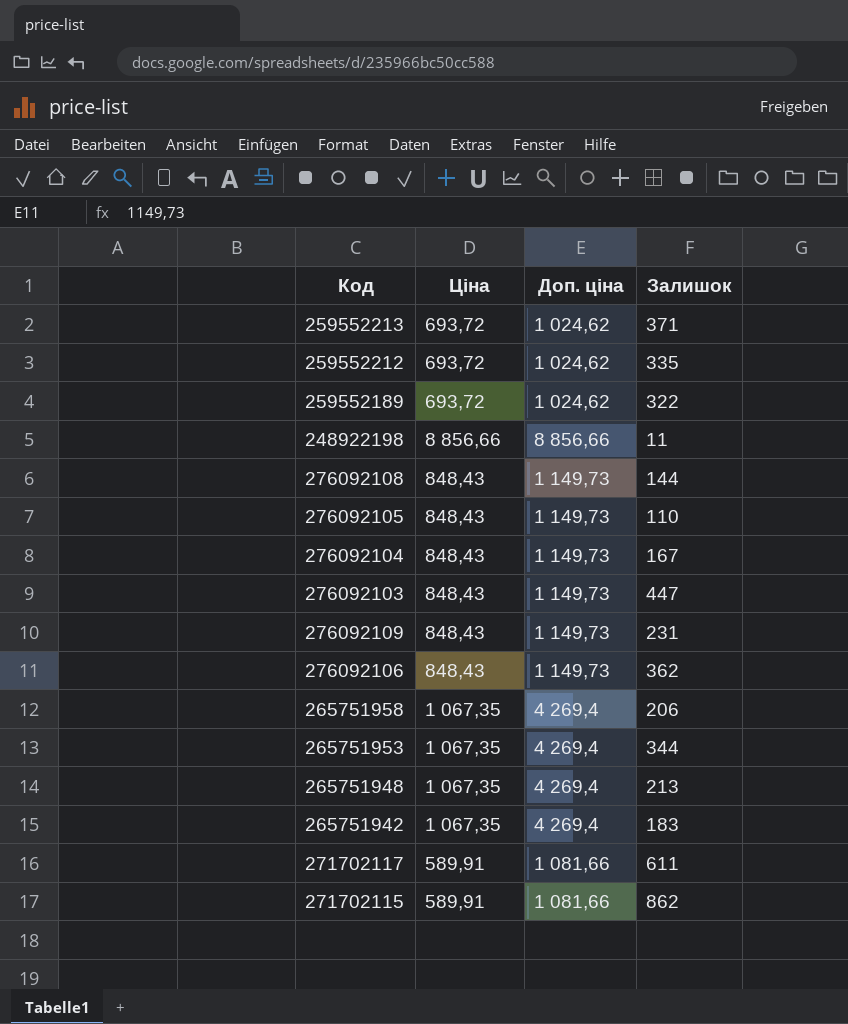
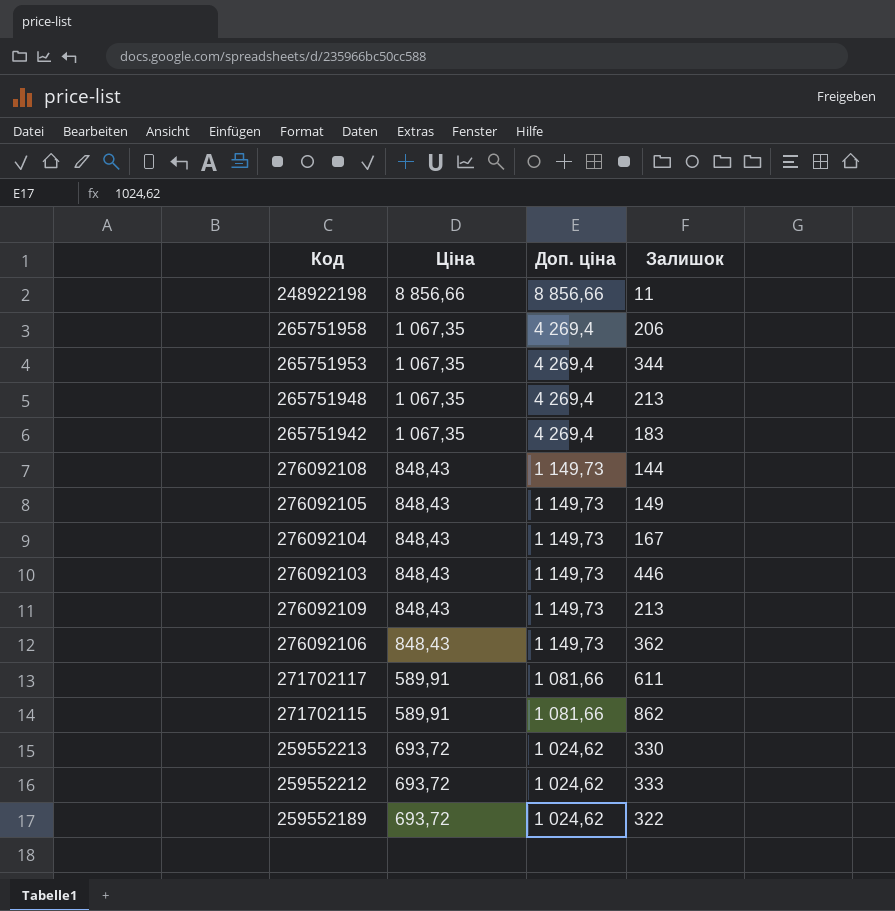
row order: none -> Доп. ціна descending
276092105 | Залишок: 110 -> 149
276092103 | Залишок: 447 -> 446
276092109 | Залишок: 231 -> 213
259552213 | Залишок: 371 -> 330
259552212 | Залишок: 335 -> 333

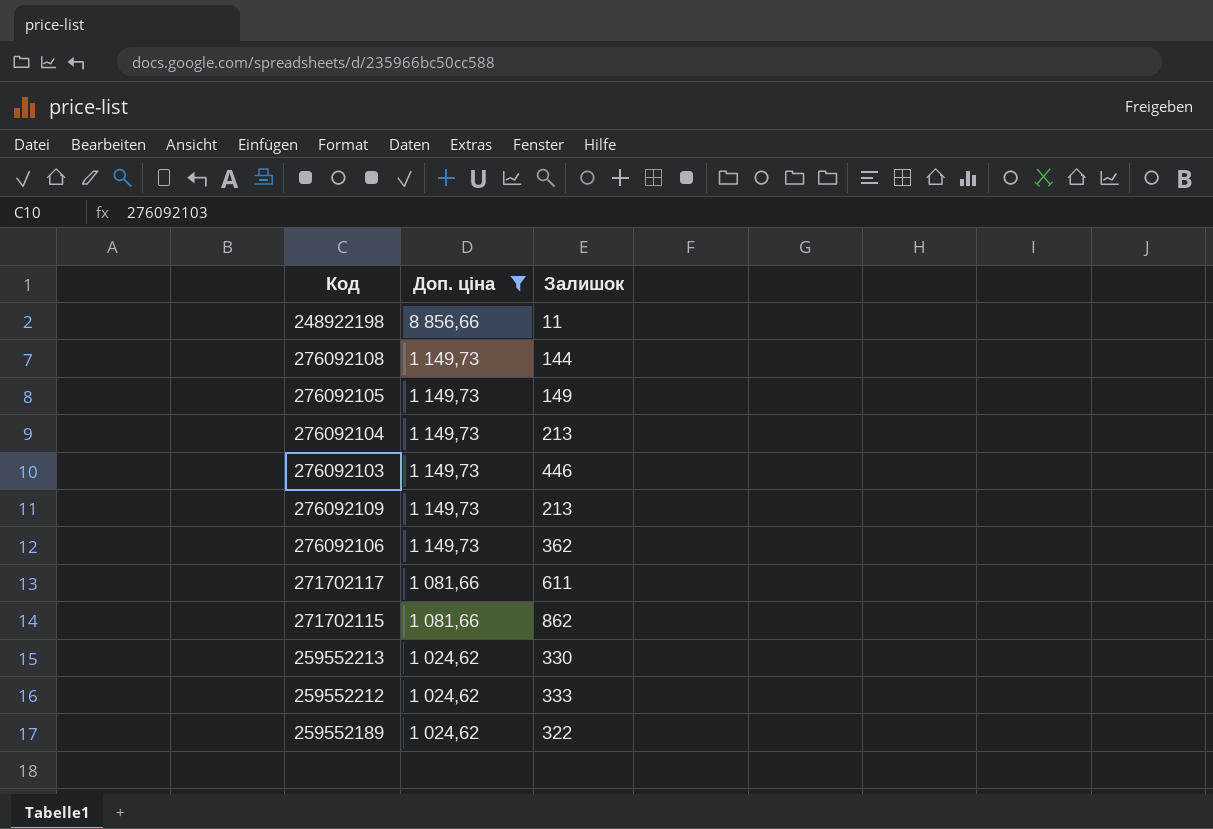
filter: none -> Доп. ціна != 4 269,4
column Ціна | position: 2 -> none
276092104 | Залишок: 167 -> 213

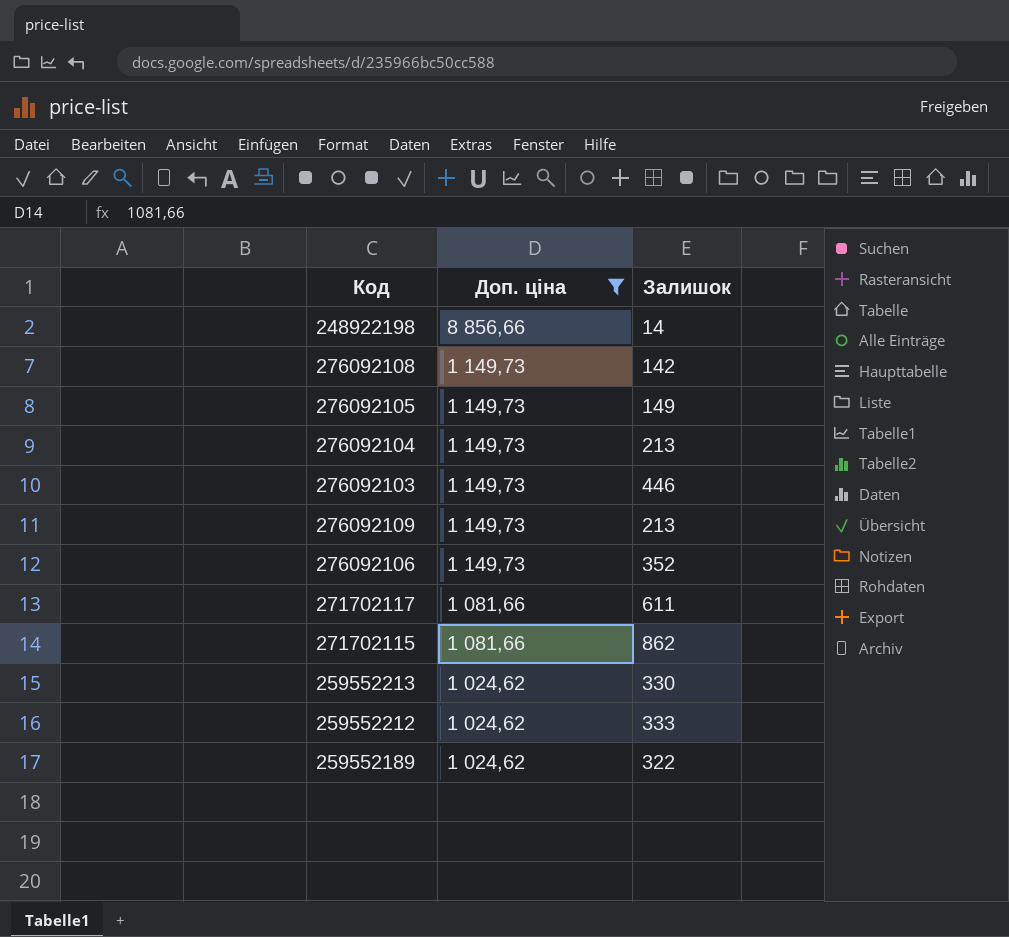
248922198 | Залишок: 11 -> 14
276092108 | Залишок: 144 -> 142
276092106 | Залишок: 362 -> 352

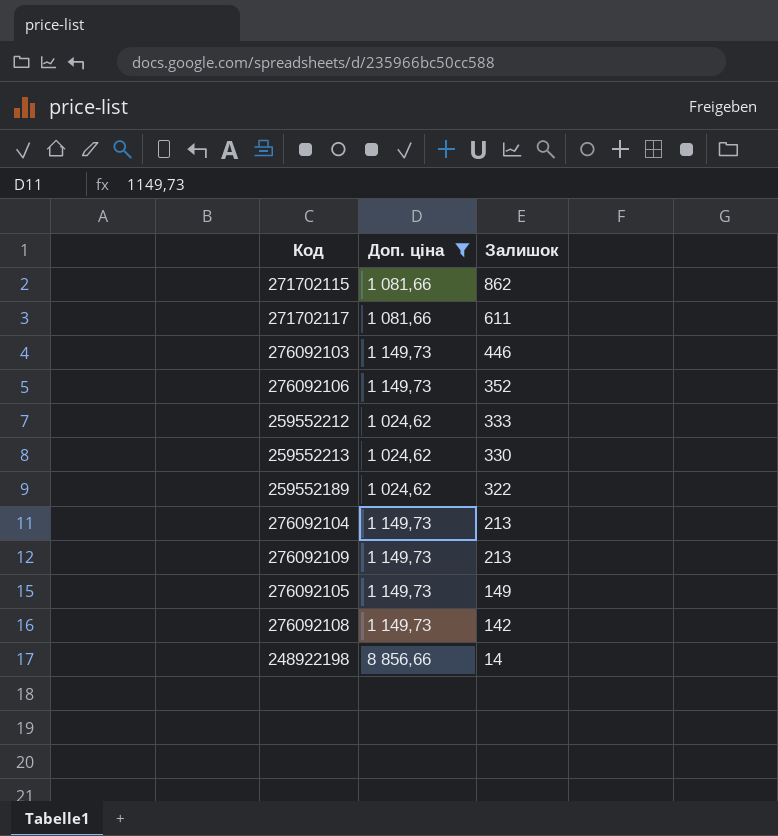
row order: Доп. ціна descending -> Залишок descending

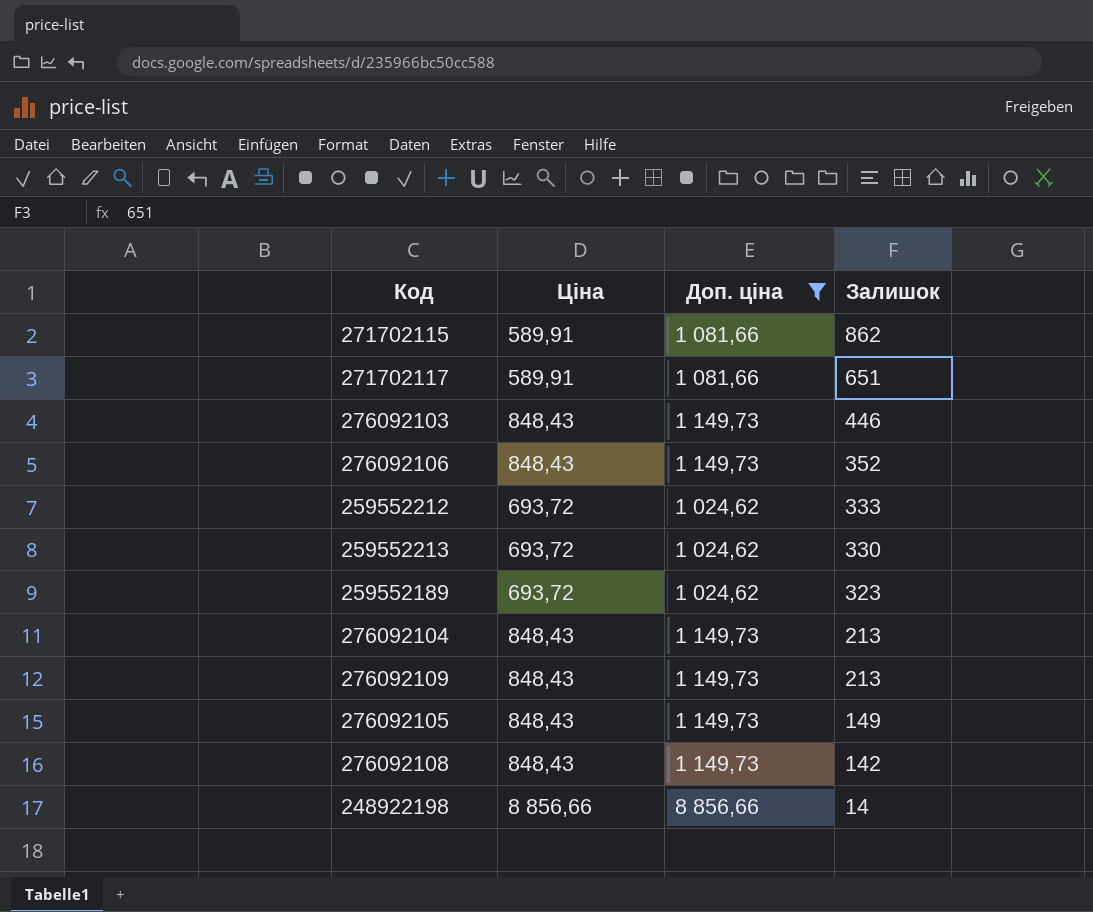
column Ціна | position: none -> 2
271702117 | Залишок: 611 -> 651
259552189 | Залишок: 322 -> 323

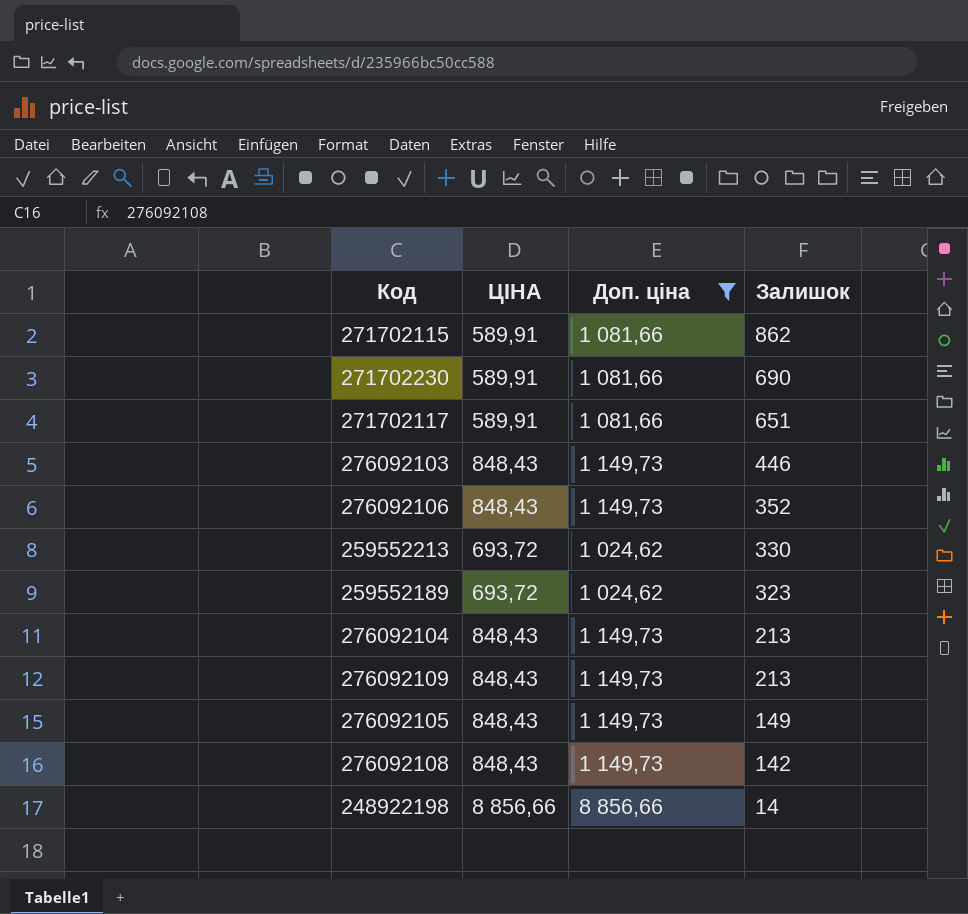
column name: Ціна -> ЦІНА
row 259552212: 693,72 | 1 024,62 | 333 -> none
row 271702230: none -> 589,91 | 1 081,66 | 690

